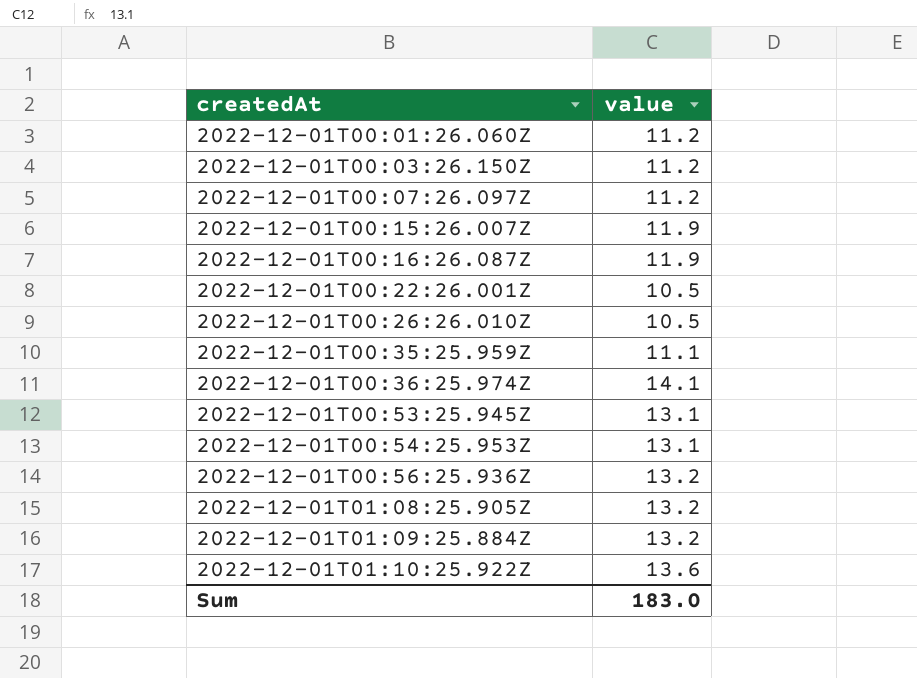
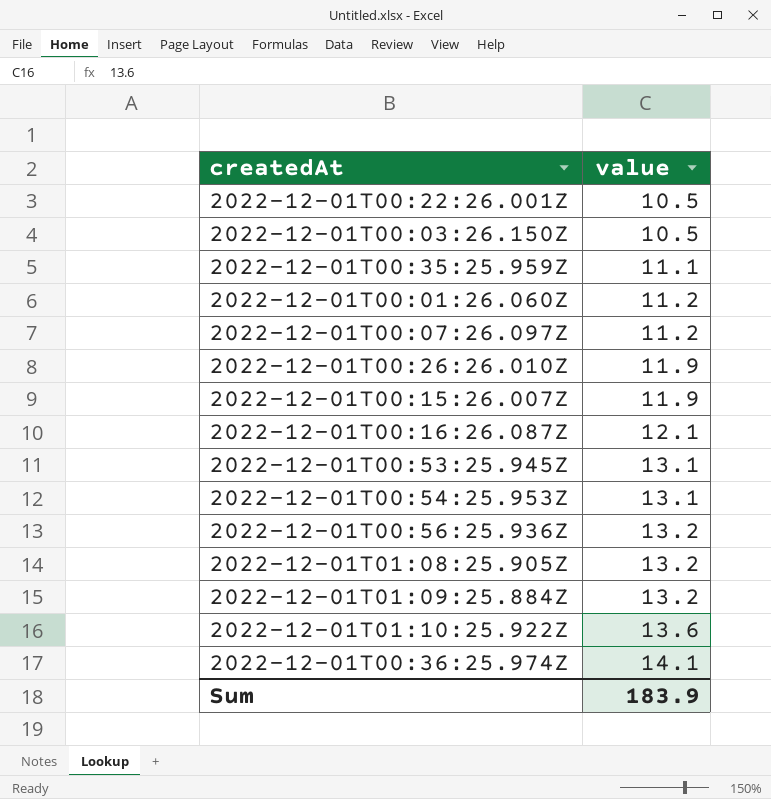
row order: createdAt ascending -> value ascending
2022-12-01T00:03:26.150Z | value: 11.2 -> 10.5
2022-12-01T00:26:26.010Z | value: 10.5 -> 11.9
2022-12-01T00:16:26.087Z | value: 11.9 -> 12.1
Sum | value: 183.0 -> 183.9

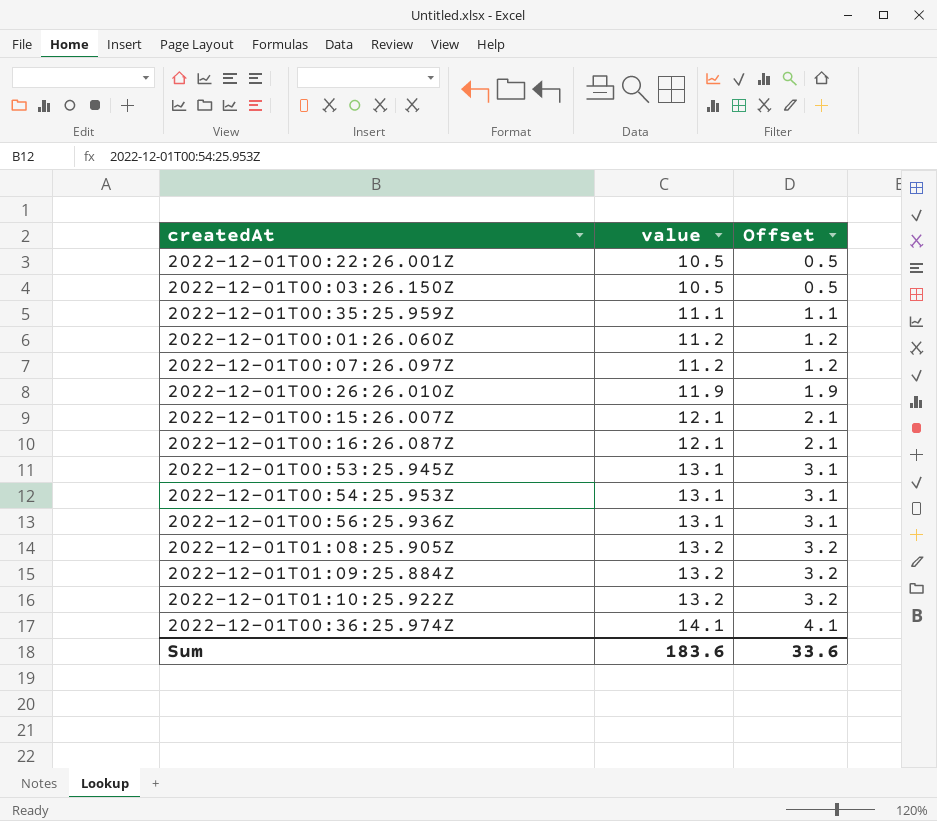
column Offset | formula: none -> [value] - 10
2022-12-01T00:15:26.007Z | value: 11.9 -> 12.1
2022-12-01T00:56:25.936Z | value: 13.2 -> 13.1
2022-12-01T01:10:25.922Z | value: 13.6 -> 13.2
Sum | value: 183.9 -> 183.6

